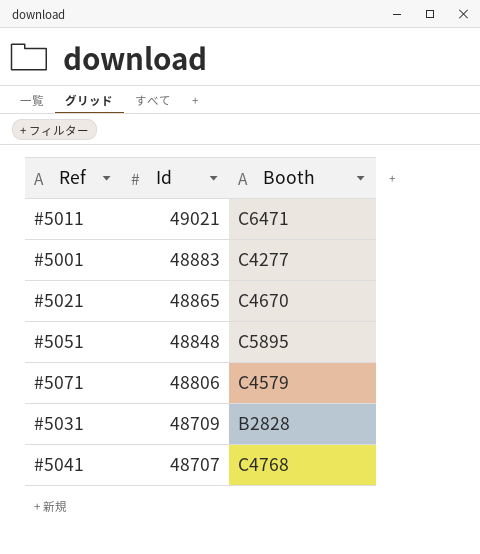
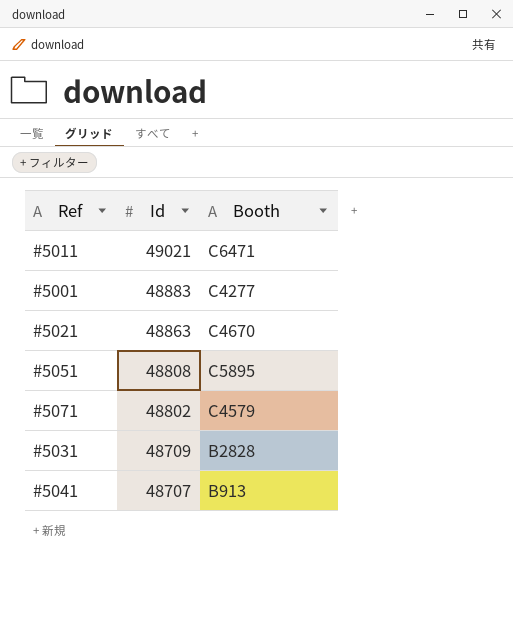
#5021 | Id: 48865 -> 48863
#5051 | Id: 48848 -> 48808
#5071 | Id: 48806 -> 48802
#5041 | Booth: C4768 -> B913

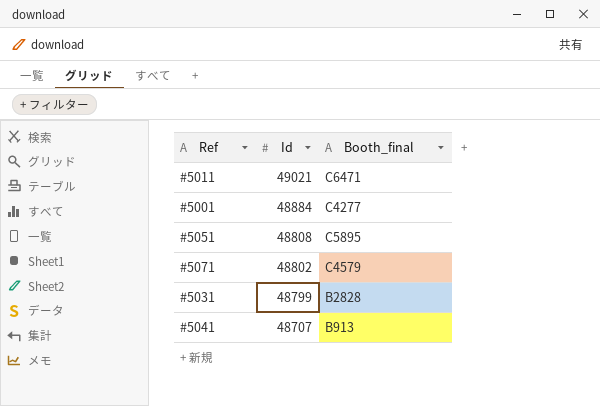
column name: Booth -> Booth_final
row #5021: 48863 | C4670 -> none
#5001 | Id: 48883 -> 48884
#5031 | Id: 48709 -> 48799

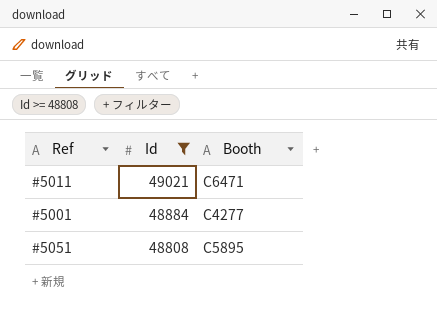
filter: none -> Id >= 48808
column name: Booth_final -> Booth

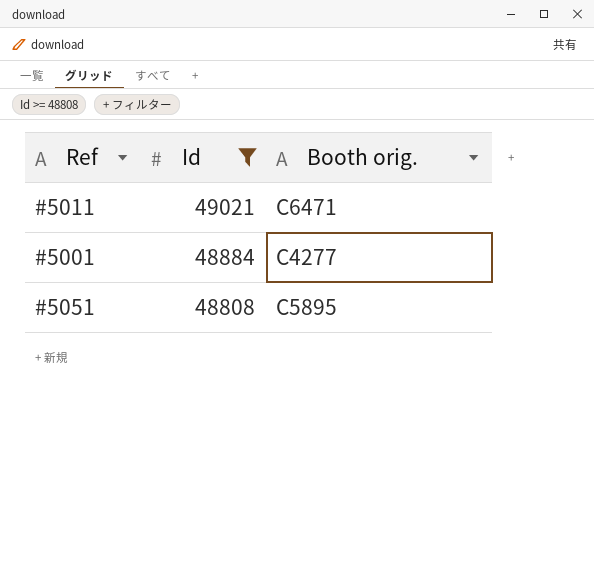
column name: Booth -> Booth orig.

